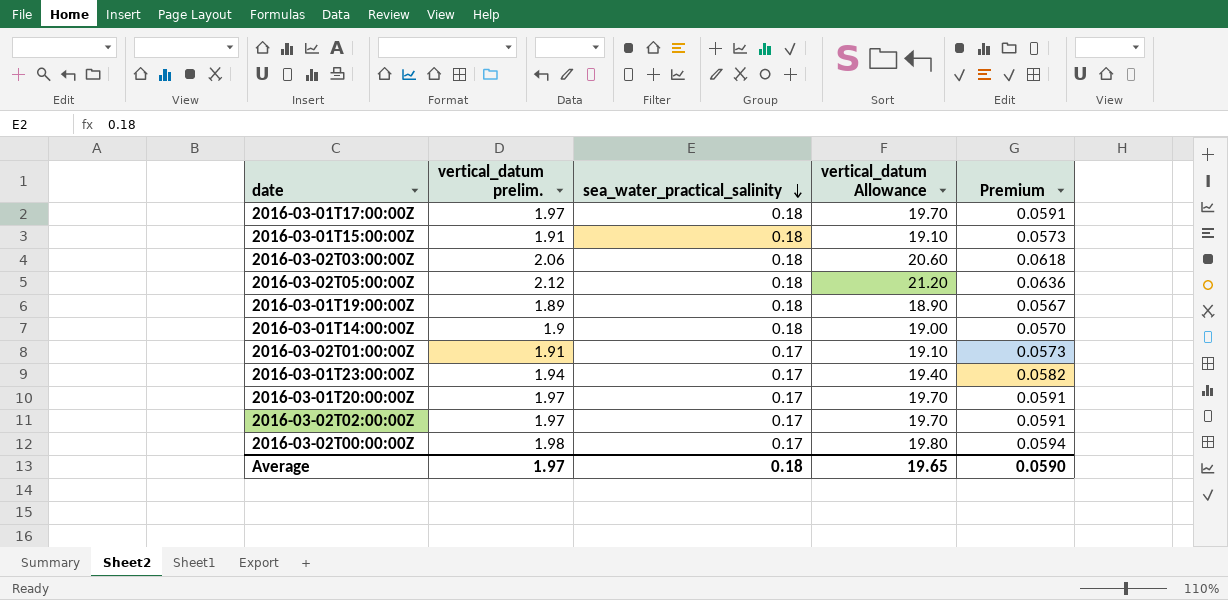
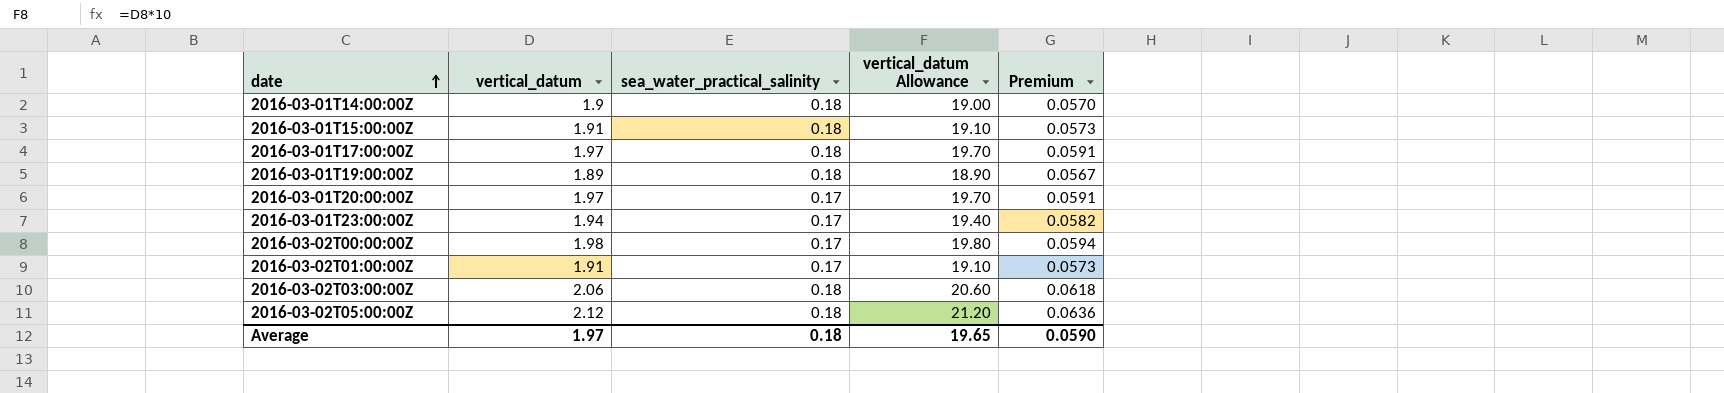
row order: sea_water_practical_salinity descending -> date ascending
column name: vertical_datum prelim. -> vertical_datum
row 2016-03-02T02:00:00Z: 1.97 | 0.17 | 19.70 | 0.0591 -> none

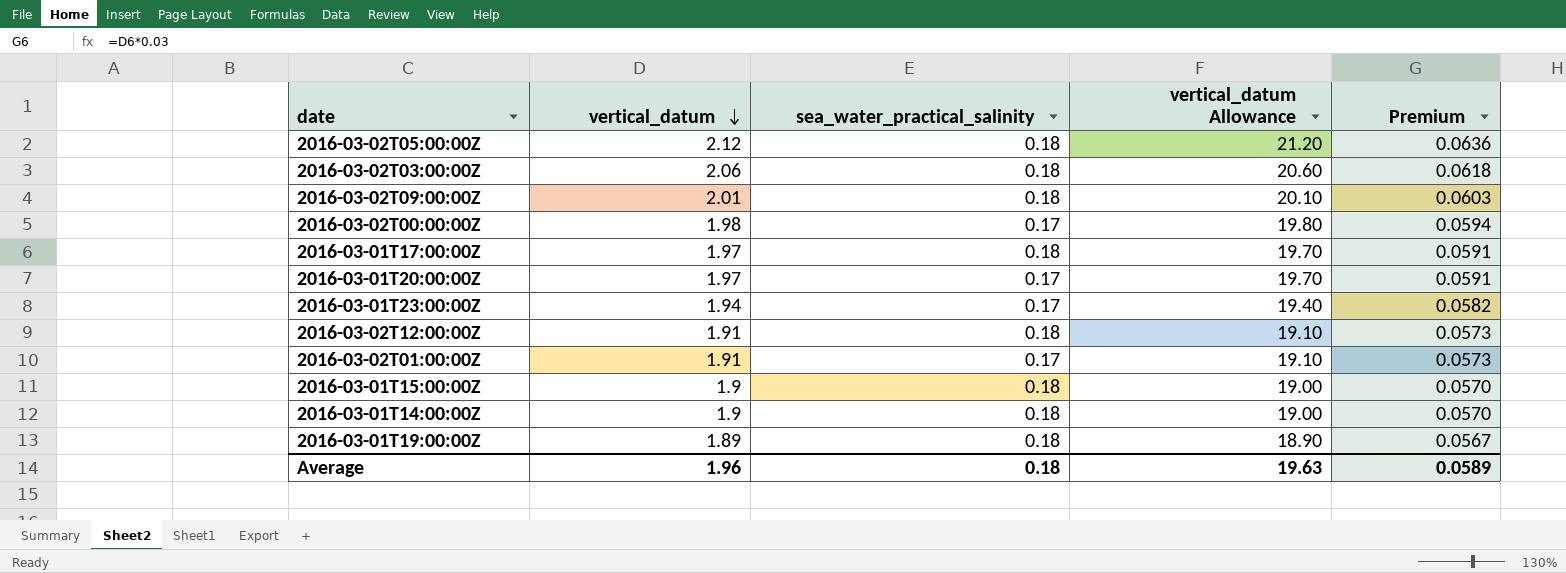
row order: date ascending -> vertical_datum descending
row 2016-03-02T09:00:00Z: none -> 2.01 | 0.18 | 20.10 | 0.0603
row 2016-03-02T12:00:00Z: none -> 1.91 | 0.18 | 19.10 | 0.0573
2016-03-01T15:00:00Z | vertical_datum: 1.91 -> 1.9
2016-03-01T15:00:00Z | vertical_datum Allowance: 19.10 -> 19.00
2016-03-01T15:00:00Z | Premium: 0.0573 -> 0.0570
Average | vertical_datum: 1.97 -> 1.96
Average | vertical_datum Allowance: 19.65 -> 19.63
Average | Premium: 0.0590 -> 0.0589

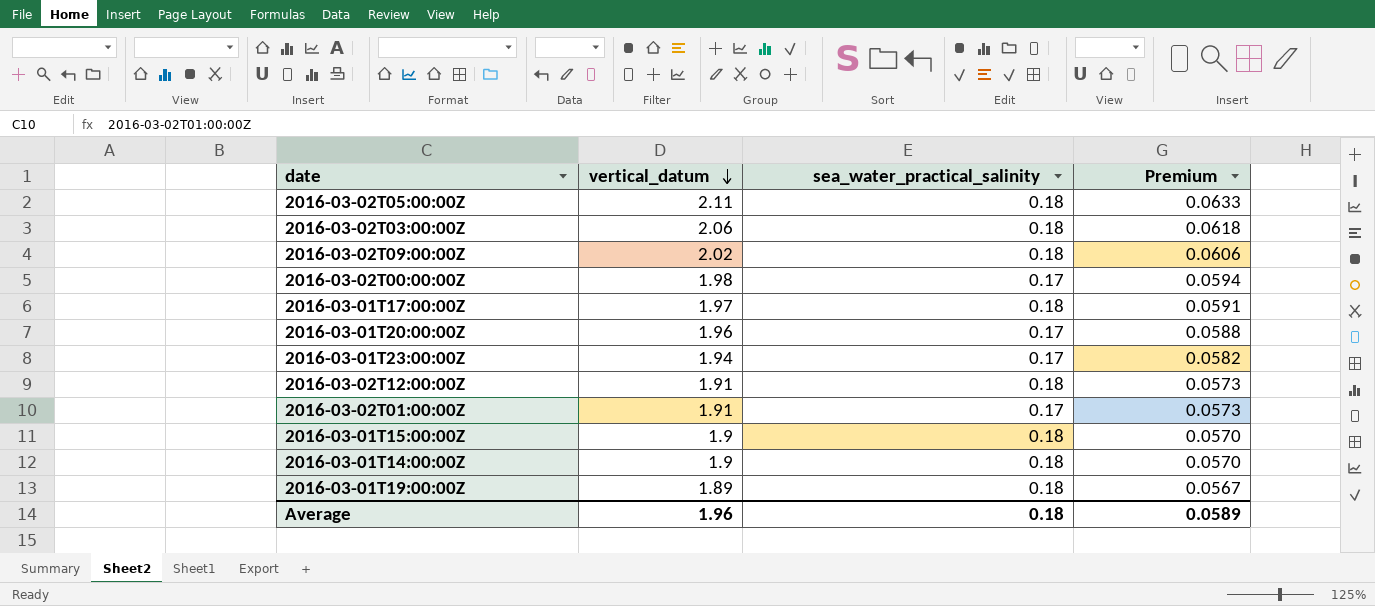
column vertical_datum Allowance | formula: [vertical_datum] * 10 -> none
2016-03-02T05:00:00Z | vertical_datum: 2.12 -> 2.11
2016-03-02T05:00:00Z | Premium: 0.0636 -> 0.0633
2016-03-02T09:00:00Z | vertical_datum: 2.01 -> 2.02
2016-03-02T09:00:00Z | Premium: 0.0603 -> 0.0606
2016-03-01T20:00:00Z | vertical_datum: 1.97 -> 1.96
2016-03-01T20:00:00Z | Premium: 0.0591 -> 0.0588

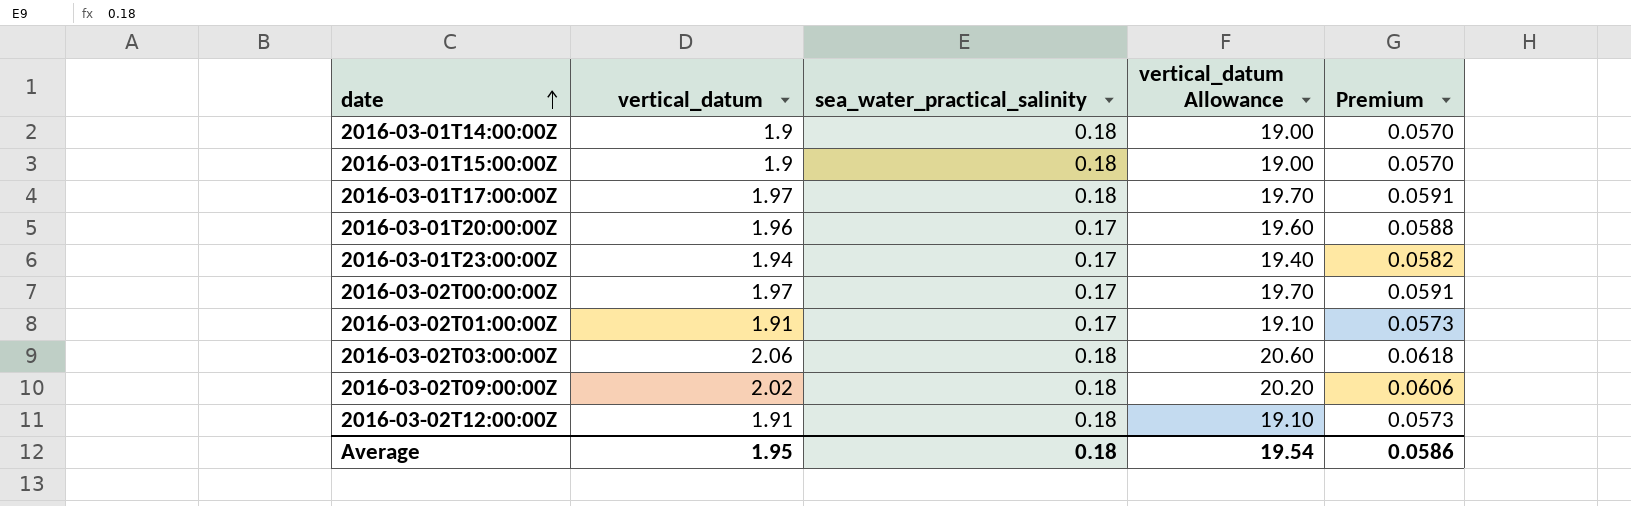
row order: vertical_datum descending -> date ascending
column vertical_datum Allowance | formula: none -> [vertical_datum] * 10
row 2016-03-02T05:00:00Z: 2.11 | 0.18 | 0.0633 -> none
row 2016-03-01T19:00:00Z: 1.89 | 0.18 | 0.0567 -> none
2016-03-02T00:00:00Z | vertical_datum: 1.98 -> 1.97
2016-03-02T00:00:00Z | Premium: 0.0594 -> 0.0591
Average | vertical_datum: 1.96 -> 1.95
Average | Premium: 0.0589 -> 0.0586

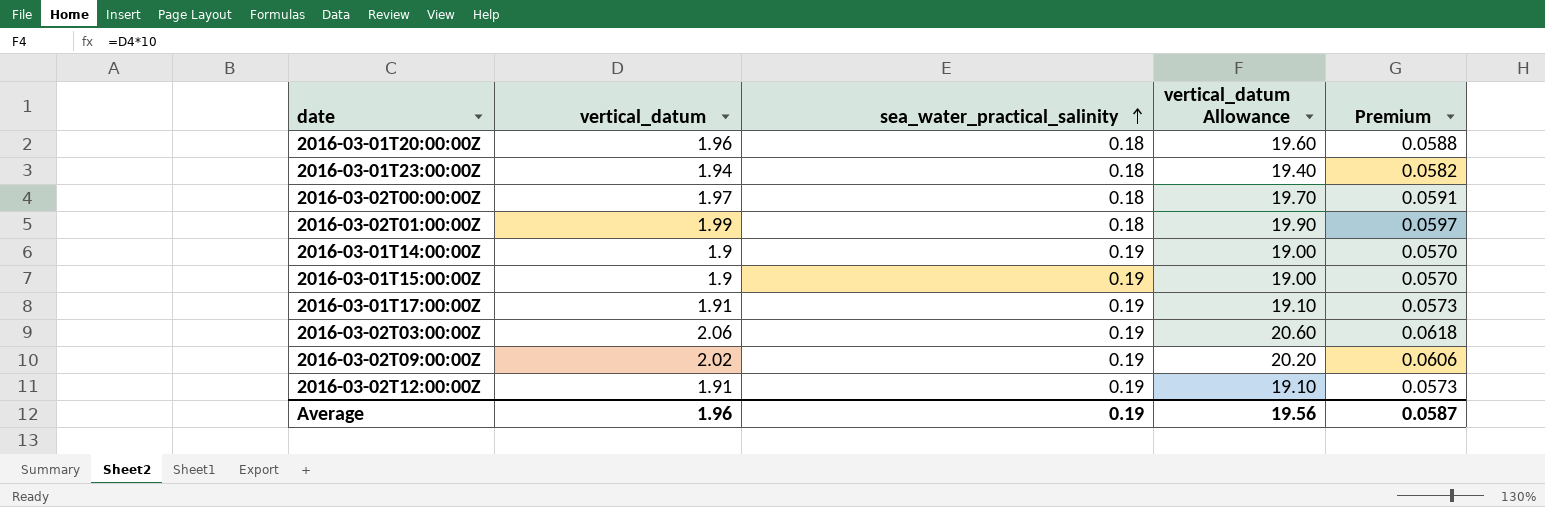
row order: date ascending -> sea_water_practical_salinity ascending
2016-03-01T20:00:00Z | sea_water_practical_salinity: 0.17 -> 0.18
2016-03-01T23:00:00Z | sea_water_practical_salinity: 0.17 -> 0.18
2016-03-02T00:00:00Z | sea_water_practical_salinity: 0.17 -> 0.18
2016-03-02T01:00:00Z | vertical_datum: 1.91 -> 1.99
2016-03-02T01:00:00Z | sea_water_practical_salinity: 0.17 -> 0.18
2016-03-02T01:00:00Z | vertical_datum Allowance: 19.10 -> 19.90
2016-03-02T01:00:00Z | Premium: 0.0573 -> 0.0597
2016-03-01T14:00:00Z | sea_water_practical_salinity: 0.18 -> 0.19
2016-03-01T15:00:00Z | sea_water_practical_salinity: 0.18 -> 0.19
2016-03-01T17:00:00Z | vertical_datum: 1.97 -> 1.91
2016-03-01T17:00:00Z | sea_water_practical_salinity: 0.18 -> 0.19
2016-03-01T17:00:00Z | vertical_datum Allowance: 19.70 -> 19.10
2016-03-01T17:00:00Z | Premium: 0.0591 -> 0.0573
2016-03-02T03:00:00Z | sea_water_practical_salinity: 0.18 -> 0.19
2016-03-02T09:00:00Z | sea_water_practical_salinity: 0.18 -> 0.19
2016-03-02T12:00:00Z | sea_water_practical_salinity: 0.18 -> 0.19
Average | vertical_datum: 1.95 -> 1.96
Average | sea_water_practical_salinity: 0.18 -> 0.19
Average | vertical_datum Allowance: 19.54 -> 19.56
Average | Premium: 0.0586 -> 0.0587

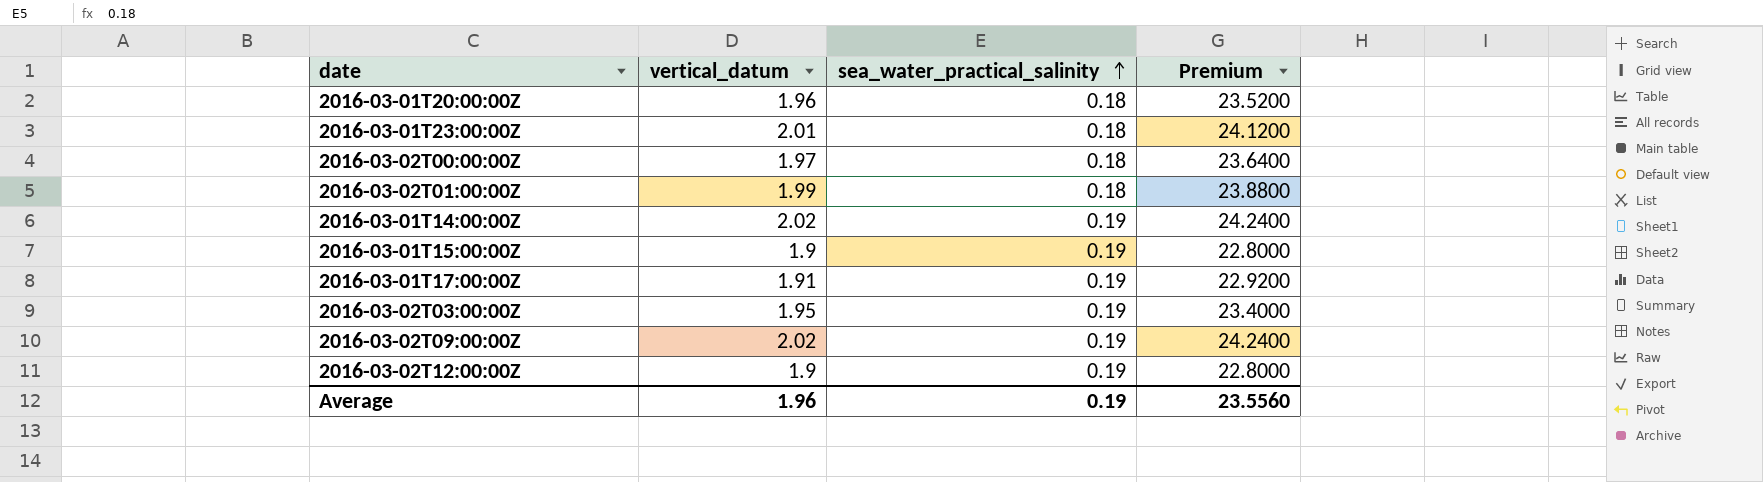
column vertical_datum Allowance | formula: [vertical_datum] * 10 -> none
column Premium | formula: [vertical_datum] * 0.03 -> [vertical_datum] * 12
2016-03-01T23:00:00Z | vertical_datum: 1.94 -> 2.01
2016-03-01T14:00:00Z | vertical_datum: 1.9 -> 2.02
2016-03-02T03:00:00Z | vertical_datum: 2.06 -> 1.95
2016-03-02T12:00:00Z | vertical_datum: 1.91 -> 1.9
Average | Premium: 0.0587 -> 23.5560

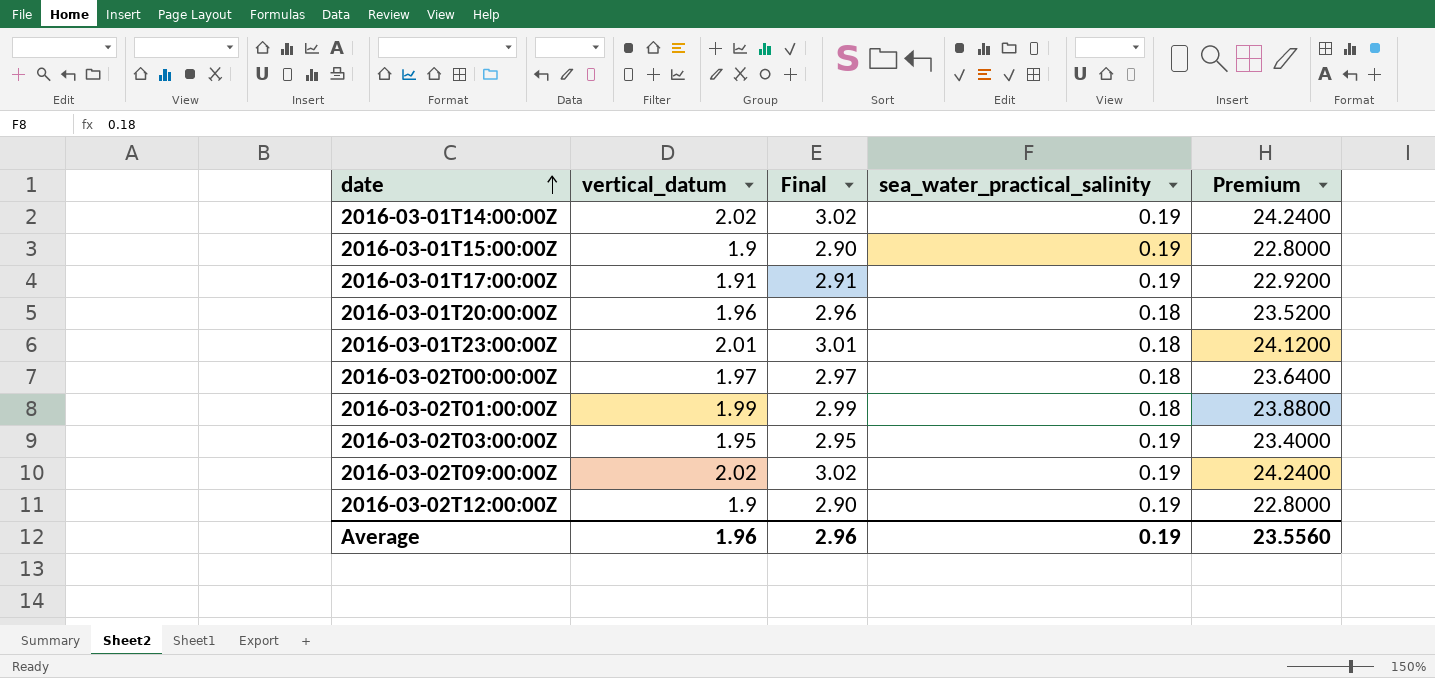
row order: sea_water_practical_salinity ascending -> date ascending
column Final | formula: none -> [vertical_datum] + 1

